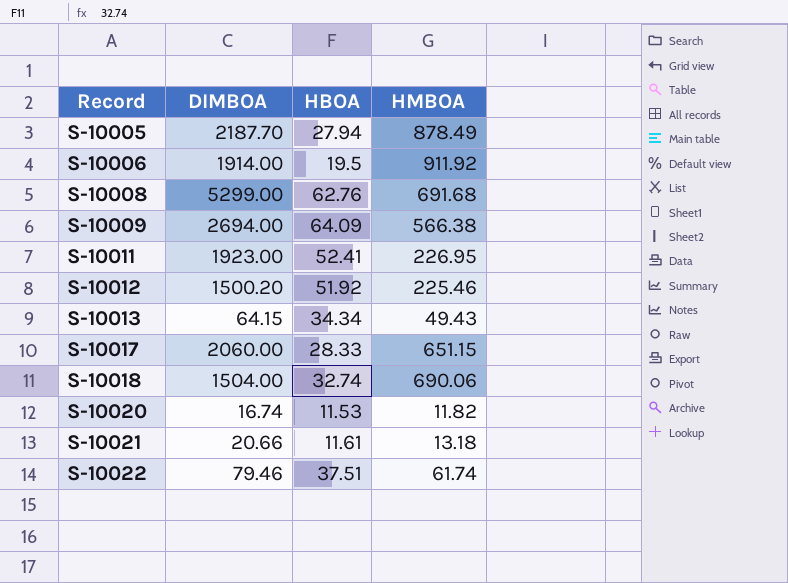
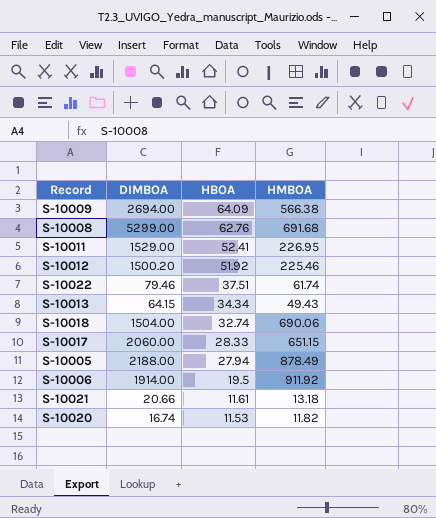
row order: Record ascending -> HBOA descending
S-10011 | DIMBOA: 1923.00 -> 1529.00
S-10005 | DIMBOA: 2187.70 -> 2188.00

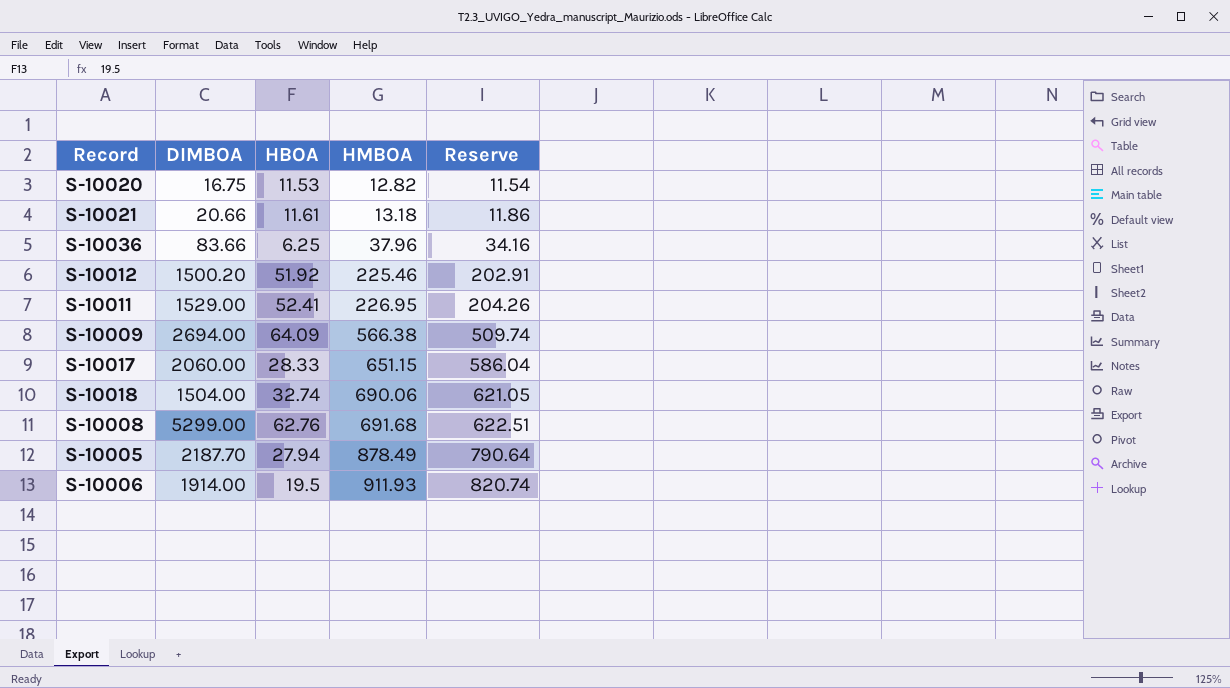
row order: HBOA descending -> HMBOA ascending
column Reserve | formula: none -> [HMBOA] * 0.9
row S-10022: 79.46 | 37.51 | 61.74 -> none
row S-10013: 64.15 | 34.34 | 49.43 -> none
S-10020 | DIMBOA: 16.74 -> 16.75
S-10020 | HMBOA: 11.82 -> 12.82
row S-10036: none -> 83.66 | 6.25 | 37.96 | 34.16
S-10005 | DIMBOA: 2188.00 -> 2187.70
S-10006 | HMBOA: 911.92 -> 911.93

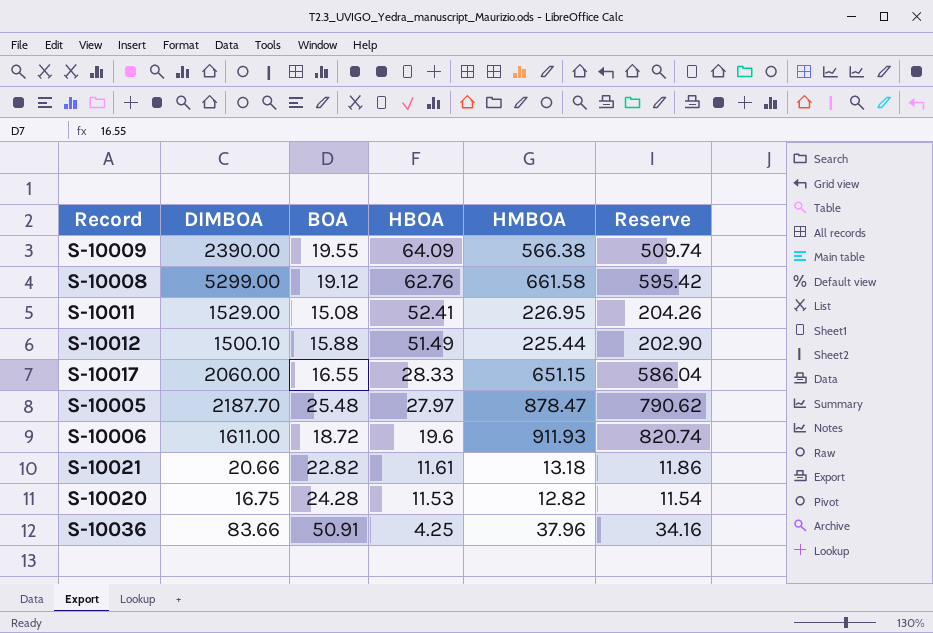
row order: HMBOA ascending -> HBOA descending
column BOA | position: none -> 3
row S-10018: 1504.00 | 32.74 | 690.06 | 621.05 -> none
S-10009 | DIMBOA: 2694.00 -> 2390.00
S-10008 | HMBOA: 691.68 -> 661.58
S-10008 | Reserve: 622.51 -> 595.42
S-10012 | DIMBOA: 1500.20 -> 1500.10
S-10012 | HBOA: 51.92 -> 51.49
S-10012 | HMBOA: 225.46 -> 225.44
S-10012 | Reserve: 202.91 -> 202.90
S-10005 | HBOA: 27.94 -> 27.97
S-10005 | HMBOA: 878.49 -> 878.47
S-10005 | Reserve: 790.64 -> 790.62
S-10006 | DIMBOA: 1914.00 -> 1611.00
S-10006 | HBOA: 19.5 -> 19.6
S-10036 | HBOA: 6.25 -> 4.25

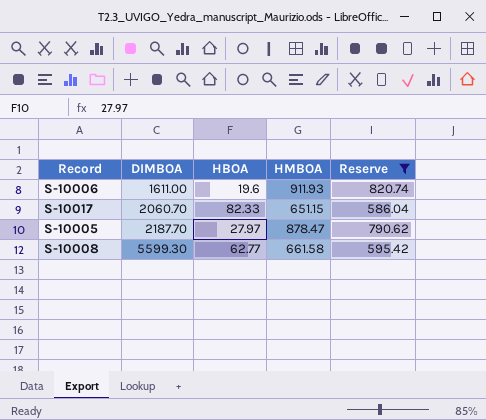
filter: none -> Reserve >= 586.04
row order: HBOA descending -> DIMBOA ascending
column BOA | position: 3 -> none
S-10017 | DIMBOA: 2060.00 -> 2060.70
S-10017 | HBOA: 28.33 -> 82.33
S-10008 | DIMBOA: 5299.00 -> 5599.30
S-10008 | HBOA: 62.76 -> 62.77

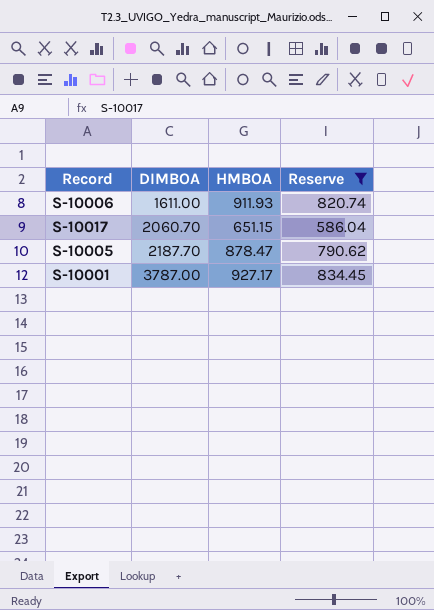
column HBOA | position: 3 -> none
row S-10008: 5599.30 | 62.77 | 661.58 | 595.42 -> none
row S-10001: none -> 3787.00 | 927.17 | 834.45

